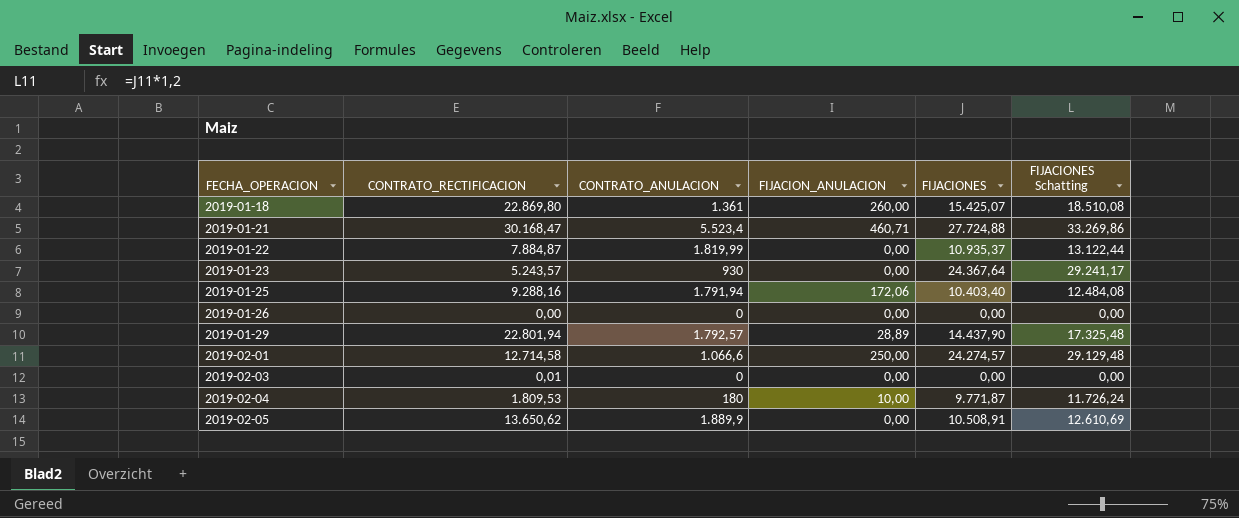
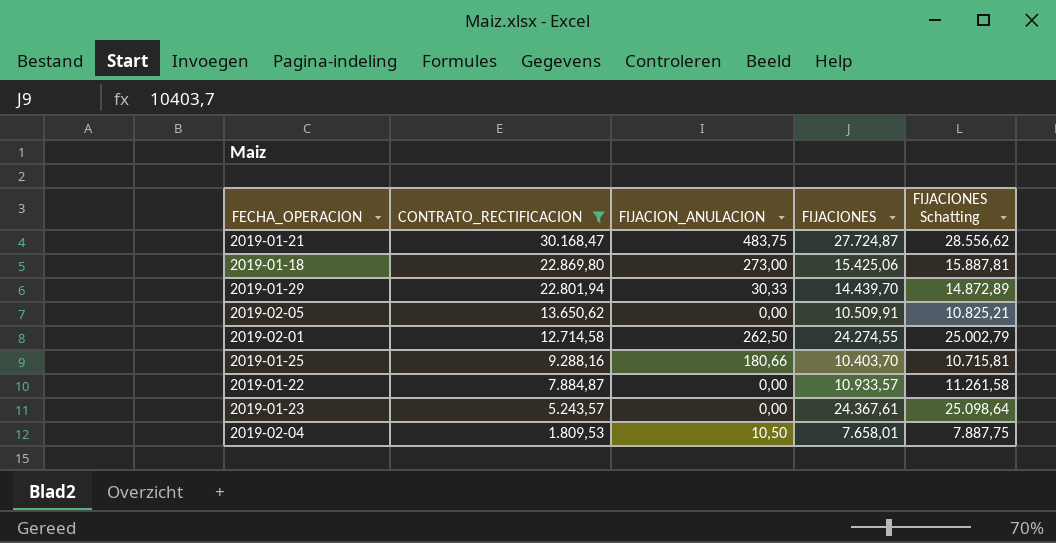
filter: none -> CONTRATO_RECTIFICACION >= 1.809,53
row order: FECHA_OPERACION ascending -> CONTRATO_RECTIFICACION descending
column CONTRATO_ANULACION | position: 3 -> none
column FIJACIONES Schatting | formula: [FIJACIONES] * 1,2 -> [FIJACIONES] * 1,03
2019-01-21 | FIJACION_ANULACION: 460,71 -> 483,75
2019-01-21 | FIJACIONES: 27.724,88 -> 27.724,87
2019-01-18 | FIJACION_ANULACION: 260,00 -> 273,00
2019-01-18 | FIJACIONES: 15.425,07 -> 15.425,06
2019-01-29 | FIJACION_ANULACION: 28,89 -> 30,33
2019-01-29 | FIJACIONES: 14.437,90 -> 14.439,70
2019-02-05 | FIJACIONES: 10.508,91 -> 10.509,91
2019-02-01 | FIJACION_ANULACION: 250,00 -> 262,50
2019-02-01 | FIJACIONES: 24.274,57 -> 24.274,55
2019-01-25 | FIJACION_ANULACION: 172,06 -> 180,66
2019-01-25 | FIJACIONES: 10.403,40 -> 10.403,70
2019-01-22 | FIJACIONES: 10.935,37 -> 10.933,57
2019-01-23 | FIJACIONES: 24.367,64 -> 24.367,61
2019-02-04 | FIJACION_ANULACION: 10,00 -> 10,50
2019-02-04 | FIJACIONES: 9.771,87 -> 7.658,01

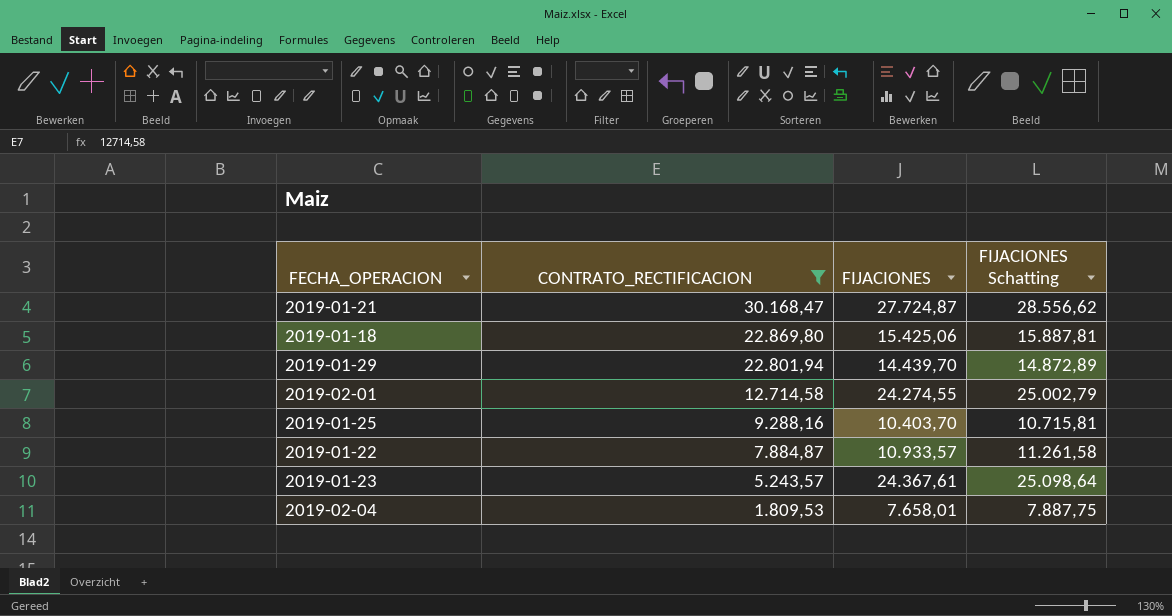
column FIJACION_ANULACION | position: 3 -> none
row 2019-02-05: 13.650,62 | 0,00 | 10.509,91 | 10.825,21 -> none

